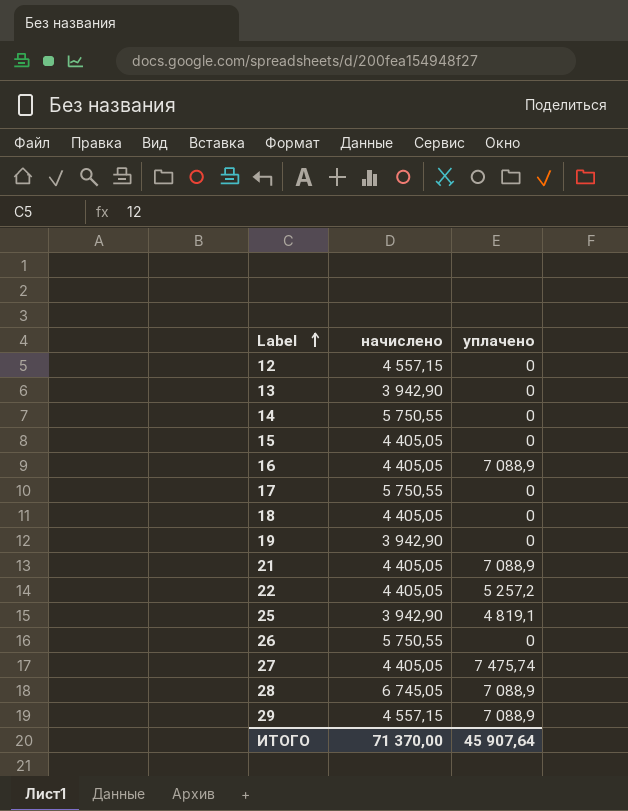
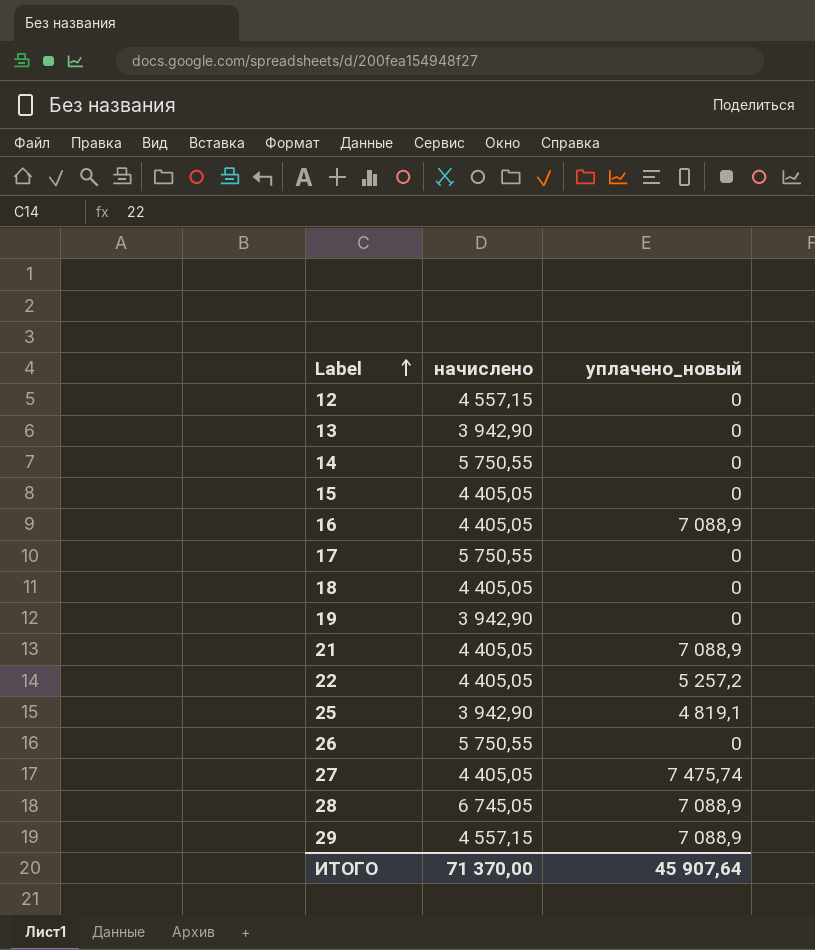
column name: уплачено -> уплачено_новый

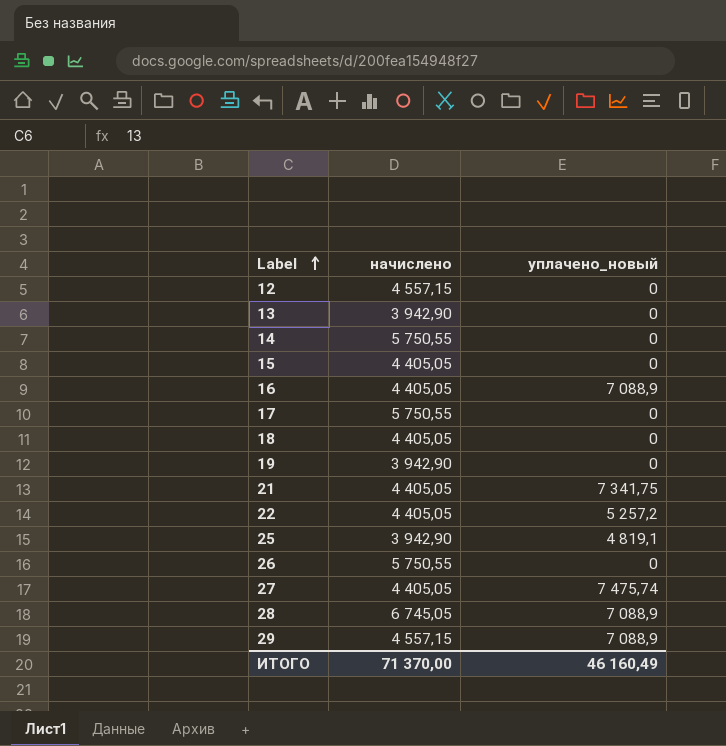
21 | уплачено_новый: 7 088,9 -> 7 341,75
ИТОГО | уплачено_новый: 45 907,64 -> 46 160,49

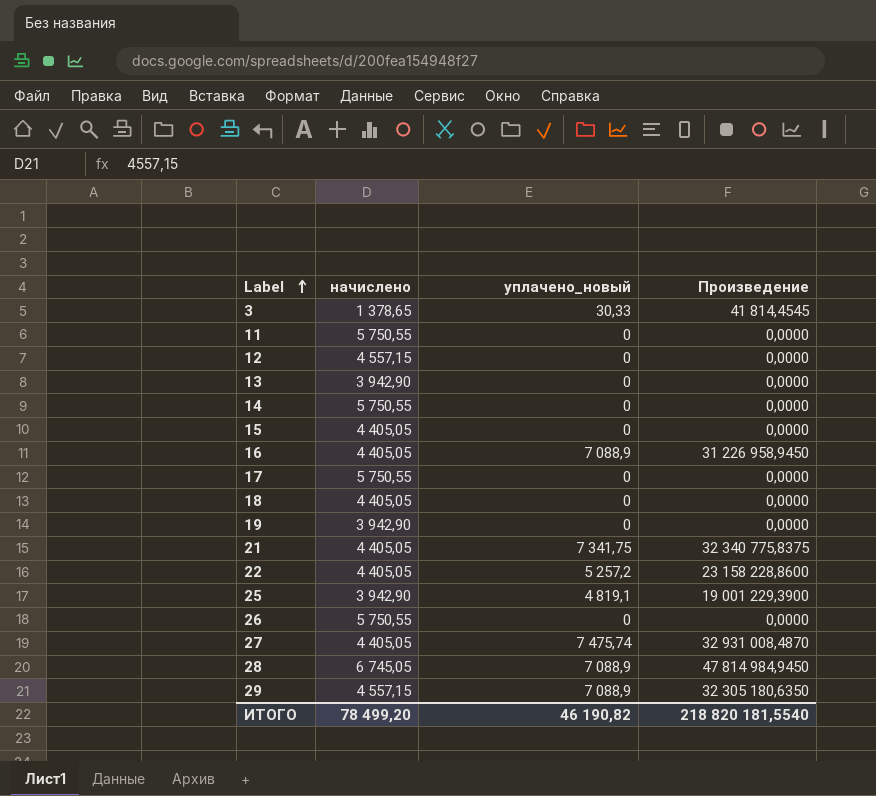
column Произведение | formula: none -> [начислено] * [уплачено_новый]
row 3: none -> 1 378,65 | 30,33 | 41 814,4545
row 11: none -> 5 750,55 | 0 | 0,0000
ИТОГО | начислено: 71 370,00 -> 78 499,20
ИТОГО | уплачено_новый: 46 160,49 -> 46 190,82

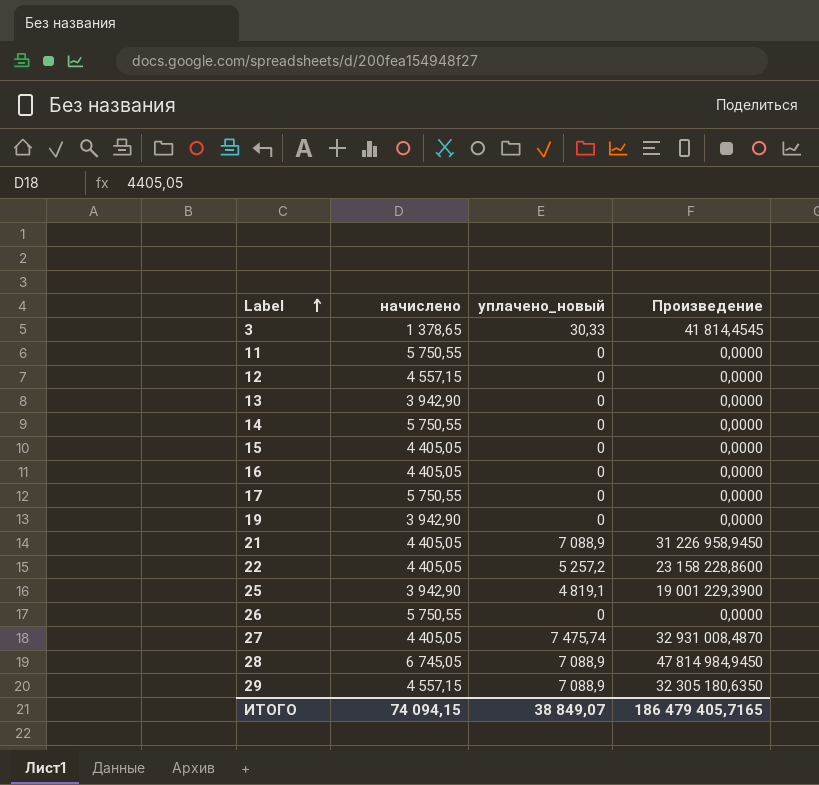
row 18: 4 405,05 | 0 | 0,0000 -> none
16 | уплачено_новый: 7 088,9 -> 0
16 | Произведение: 31 226 958,9450 -> 0,0000
21 | уплачено_новый: 7 341,75 -> 7 088,9
21 | Произведение: 32 340 775,8375 -> 31 226 958,9450
ИТОГО | начислено: 78 499,20 -> 74 094,15
ИТОГО | уплачено_новый: 46 190,82 -> 38 849,07
ИТОГО | Произведение: 218 820 181,5540 -> 186 479 405,7165

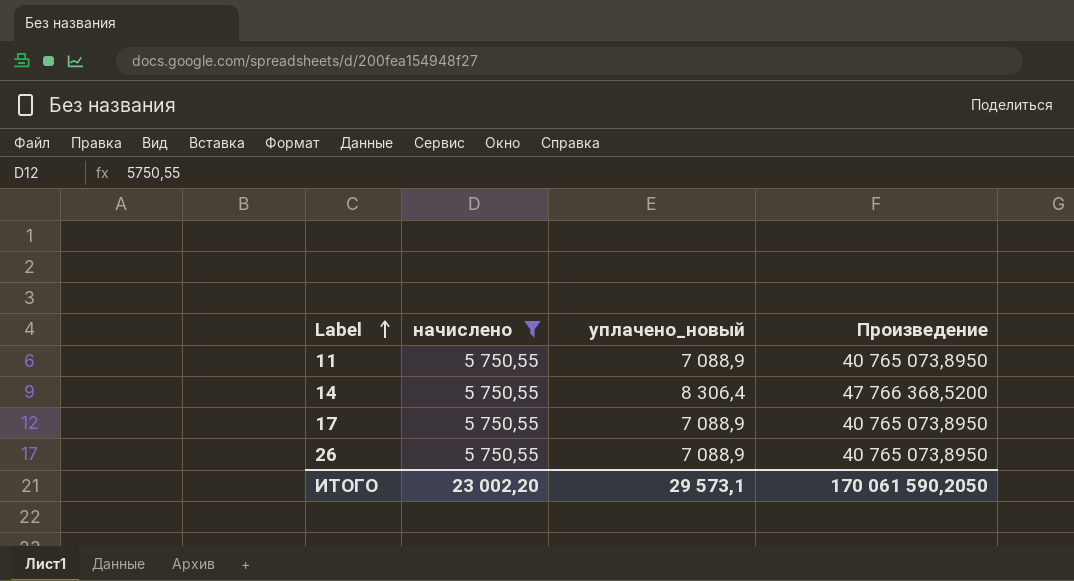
filter: none -> начислено = 5 750,55
11 | уплачено_новый: 0 -> 7 088,9
11 | Произведение: 0,0000 -> 40 765 073,8950
14 | уплачено_новый: 0 -> 8 306,4
14 | Произведение: 0,0000 -> 47 766 368,5200
17 | уплачено_новый: 0 -> 7 088,9
17 | Произведение: 0,0000 -> 40 765 073,8950
26 | уплачено_новый: 0 -> 7 088,9
26 | Произведение: 0,0000 -> 40 765 073,8950
ИТОГО | начислено: 74 094,15 -> 23 002,20
ИТОГО | уплачено_новый: 38 849,07 -> 29 573,1
ИТОГО | Произведение: 186 479 405,7165 -> 170 061 590,2050

